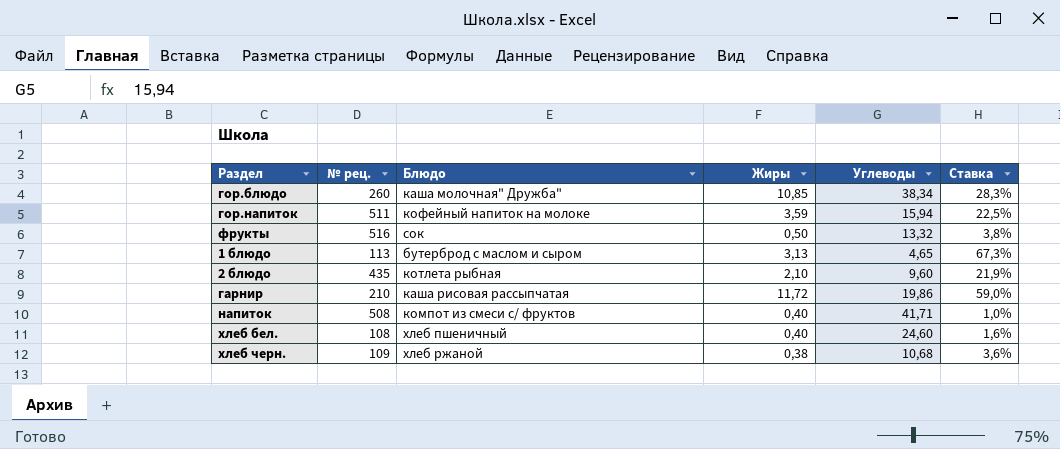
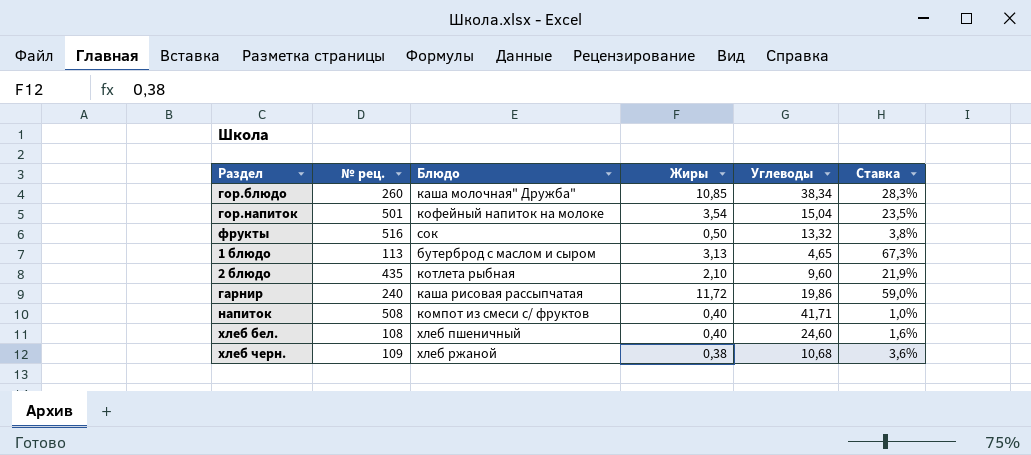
гор.напиток | № рец.: 511 -> 501
гор.напиток | Жиры: 3,59 -> 3,54
гор.напиток | Углеводы: 15,94 -> 15,04
гор.напиток | Ставка: 22,5% -> 23,5%
гарнир | № рец.: 210 -> 240

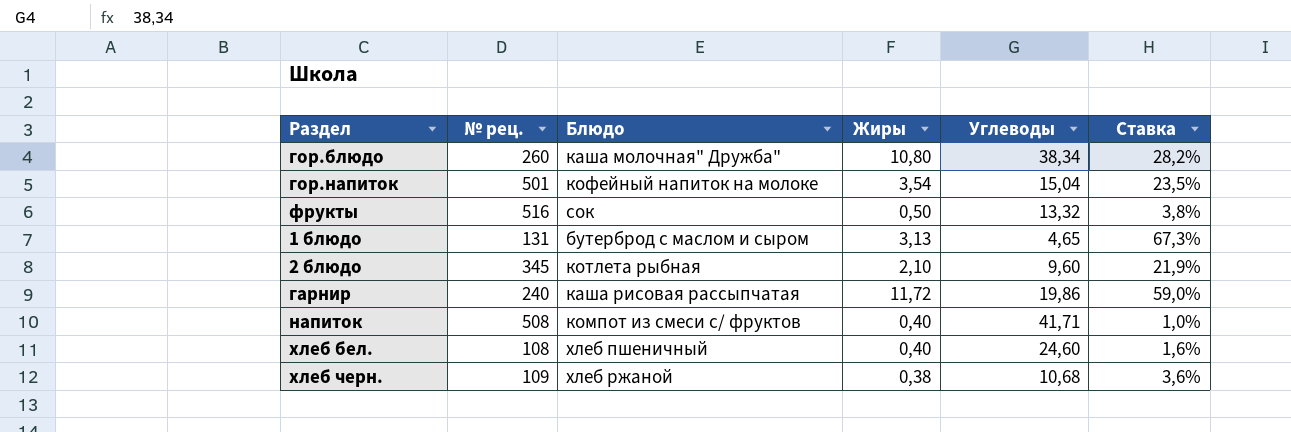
гор.блюдо | Жиры: 10,85 -> 10,80
гор.блюдо | Ставка: 28,3% -> 28,2%
1 блюдо | № рец.: 113 -> 131
2 блюдо | № рец.: 435 -> 345

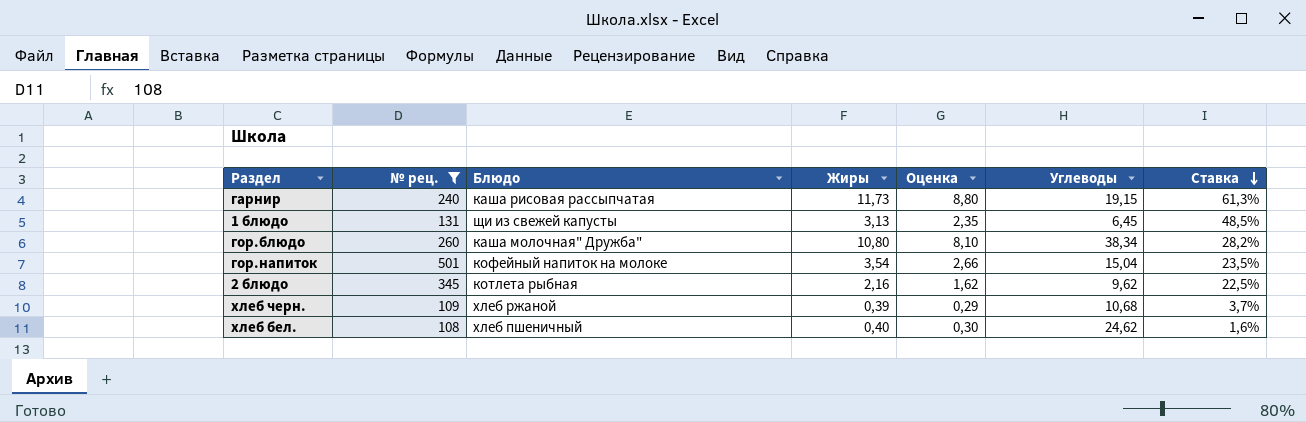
filter: none -> № рец. <= 501
row order: none -> Ставка descending
column Оценка | formula: none -> [Жиры] * 0,75
гарнир | Жиры: 11,72 -> 11,73
гарнир | Углеводы: 19,86 -> 19,15
гарнир | Ставка: 59,0% -> 61,3%
1 блюдо | Блюдо: бутерброд с маслом и сыром -> щи из свежей капусты
1 блюдо | Углеводы: 4,65 -> 6,45
1 блюдо | Ставка: 67,3% -> 48,5%
2 блюдо | Жиры: 2,10 -> 2,16
2 блюдо | Углеводы: 9,60 -> 9,62
2 блюдо | Ставка: 21,9% -> 22,5%
хлеб черн. | Жиры: 0,38 -> 0,39
хлеб черн. | Ставка: 3,6% -> 3,7%
хлеб бел. | Углеводы: 24,60 -> 24,62

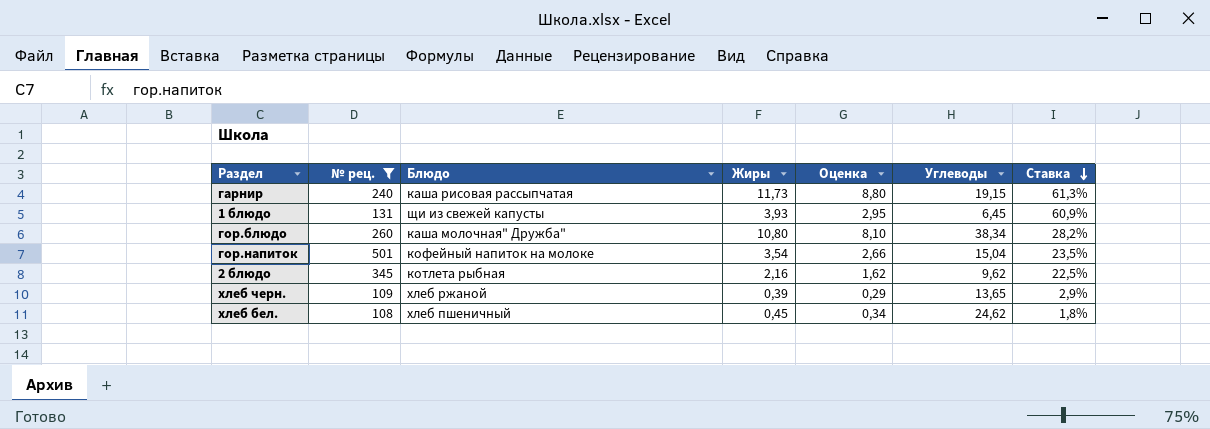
1 блюдо | Жиры: 3,13 -> 3,93
1 блюдо | Оценка: 2,35 -> 2,95
1 блюдо | Ставка: 48,5% -> 60,9%
хлеб черн. | Углеводы: 10,68 -> 13,65
хлеб черн. | Ставка: 3,7% -> 2,9%
хлеб бел. | Жиры: 0,40 -> 0,45
хлеб бел. | Оценка: 0,30 -> 0,34
хлеб бел. | Ставка: 1,6% -> 1,8%

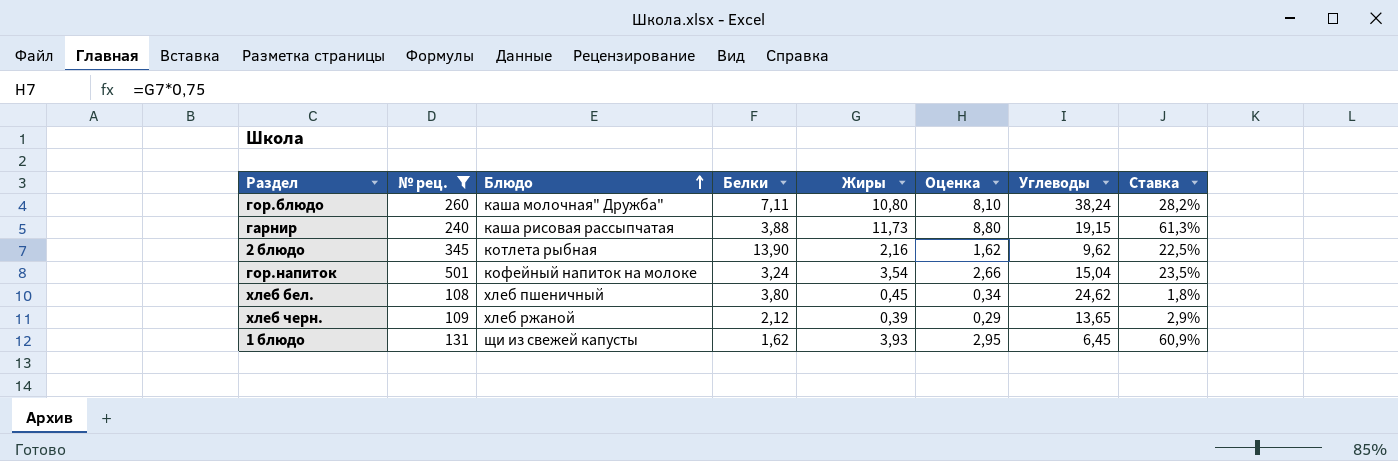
row order: Ставка descending -> Блюдо ascending
column Белки | position: none -> 4
гор.блюдо | Углеводы: 38,34 -> 38,24

